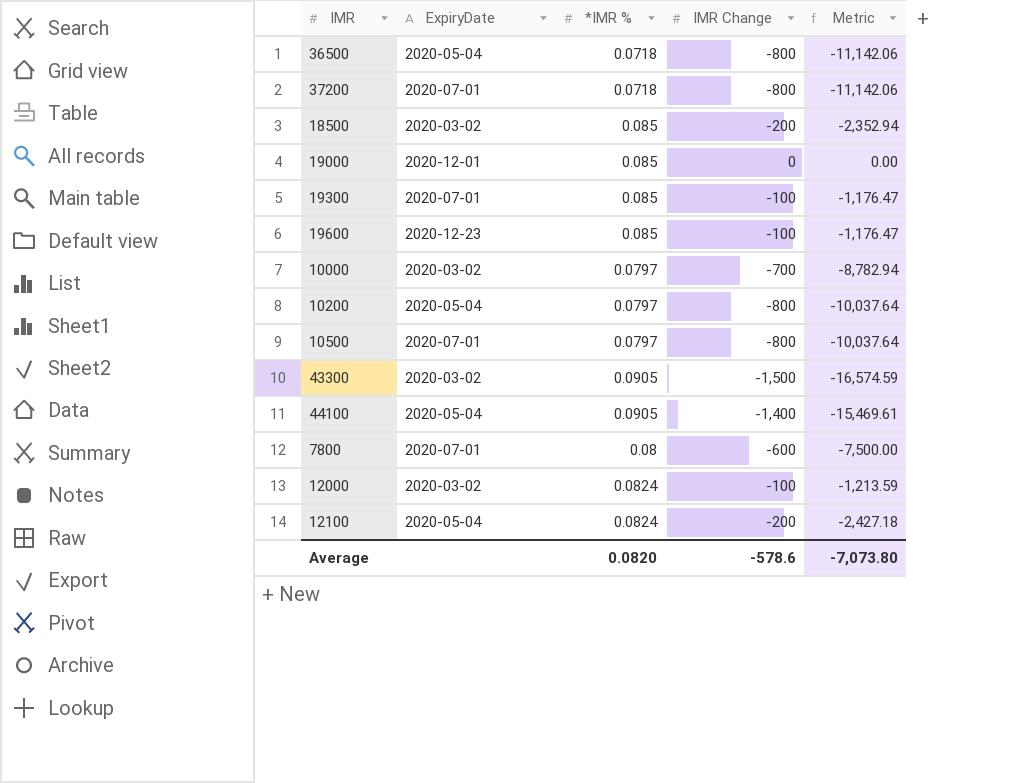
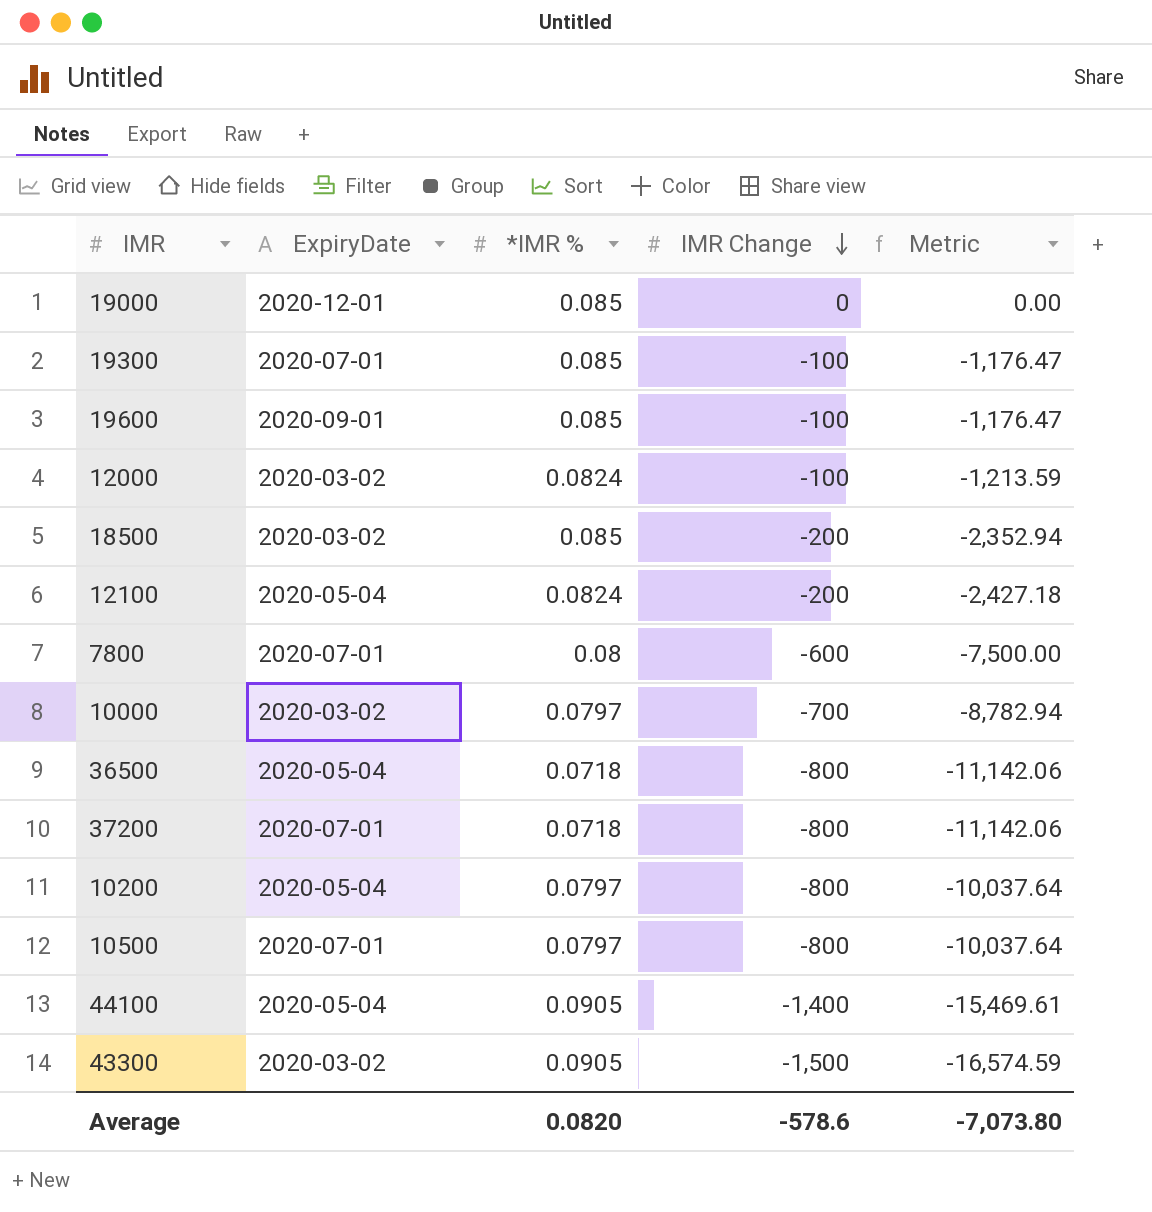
row order: none -> IMR Change descending
19600 | ExpiryDate: 2020-12-23 -> 2020-09-01

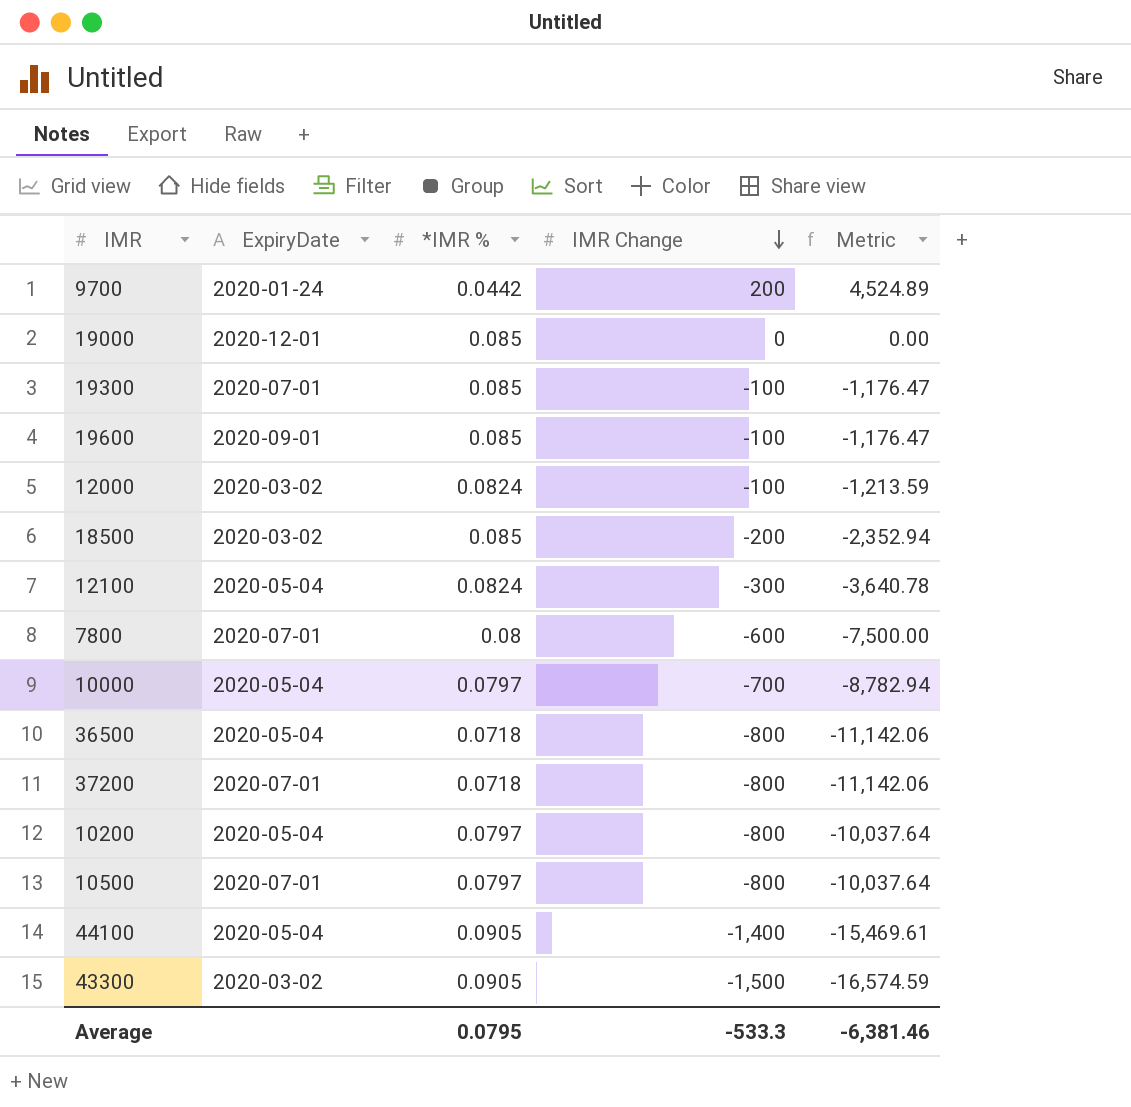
row 9700: none -> 2020-01-24 | 0.0442 | 200 | 4,524.89
12100 | IMR Change: -200 -> -300
12100 | Metric: -2,427.18 -> -3,640.78
10000 | ExpiryDate: 2020-03-02 -> 2020-05-04
Average | *IMR %: 0.0820 -> 0.0795
Average | IMR Change: -578.6 -> -533.3
Average | Metric: -7,073.80 -> -6,381.46

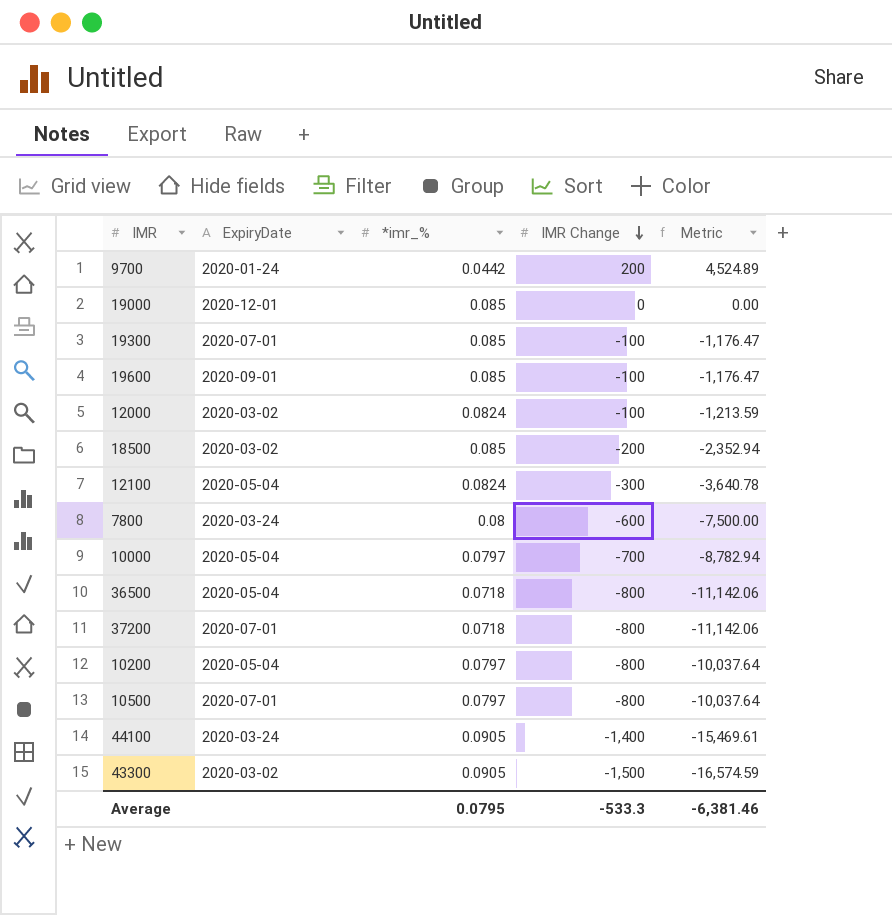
column name: *IMR % -> *imr_%
7800 | ExpiryDate: 2020-07-01 -> 2020-03-24
44100 | ExpiryDate: 2020-05-04 -> 2020-03-24

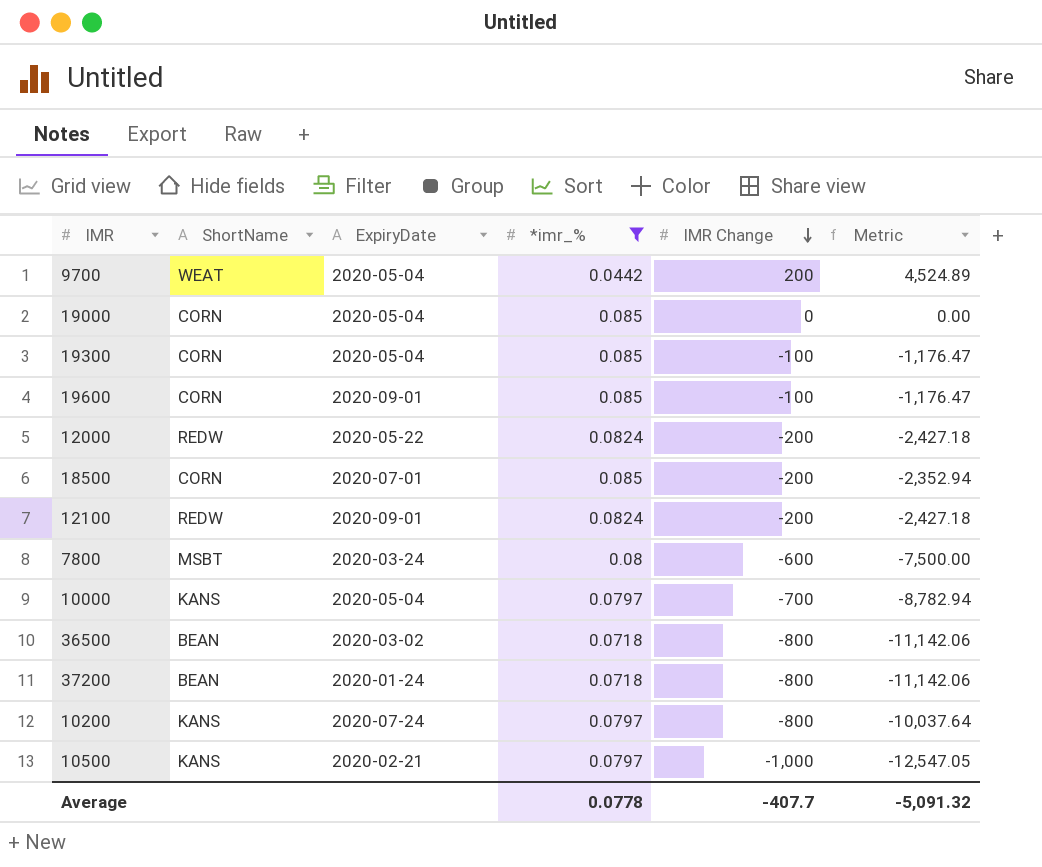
filter: none -> *imr_% != 0.0905
column ShortName | position: none -> 2
9700 | ExpiryDate: 2020-01-24 -> 2020-05-04
19000 | ExpiryDate: 2020-12-01 -> 2020-05-04
19300 | ExpiryDate: 2020-07-01 -> 2020-05-04
12000 | ExpiryDate: 2020-03-02 -> 2020-05-22
12000 | IMR Change: -100 -> -200
12000 | Metric: -1,213.59 -> -2,427.18
18500 | ExpiryDate: 2020-03-02 -> 2020-07-01
12100 | ExpiryDate: 2020-05-04 -> 2020-09-01
12100 | IMR Change: -300 -> -200
12100 | Metric: -3,640.78 -> -2,427.18
36500 | ExpiryDate: 2020-05-04 -> 2020-03-02
37200 | ExpiryDate: 2020-07-01 -> 2020-01-24
10200 | ExpiryDate: 2020-05-04 -> 2020-07-24
10500 | ExpiryDate: 2020-07-01 -> 2020-02-21
10500 | IMR Change: -800 -> -1,000
10500 | Metric: -10,037.64 -> -12,547.05
Average | *imr_%: 0.0795 -> 0.0778
Average | IMR Change: -533.3 -> -407.7
Average | Metric: -6,381.46 -> -5,091.32

